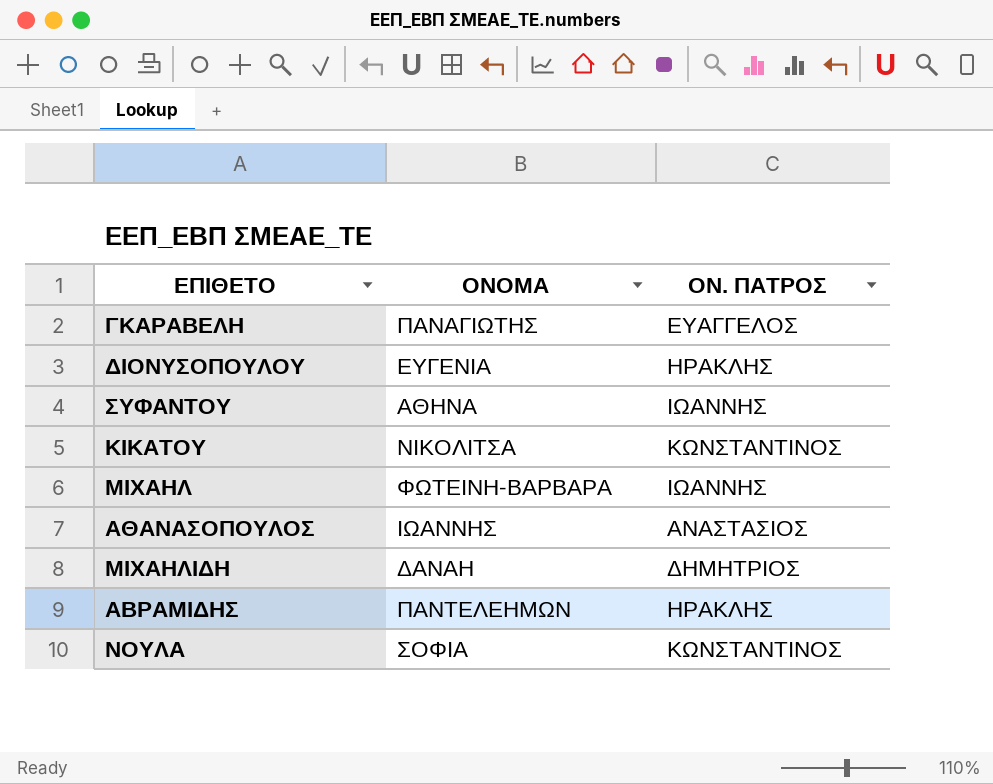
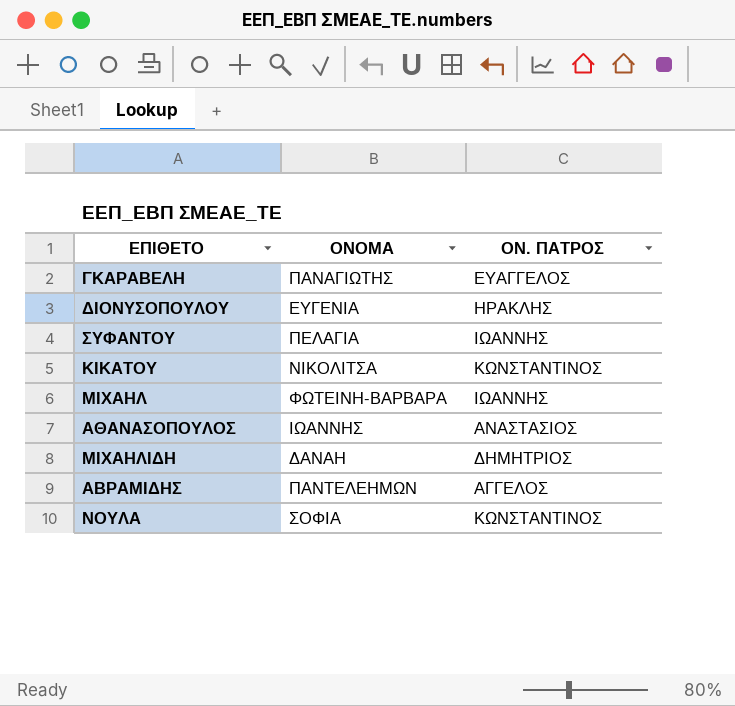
ΣΥΦΑΝΤΟΥ | ΟΝΟΜΑ: ΑΘΗΝΑ -> ΠΕΛΑΓΙΑ
ΑΒΡΑΜΙΔΗΣ | ΟΝ. ΠΑΤΡOΣ: ΗΡΑΚΛΗΣ -> ΑΓΓΕΛΟΣ

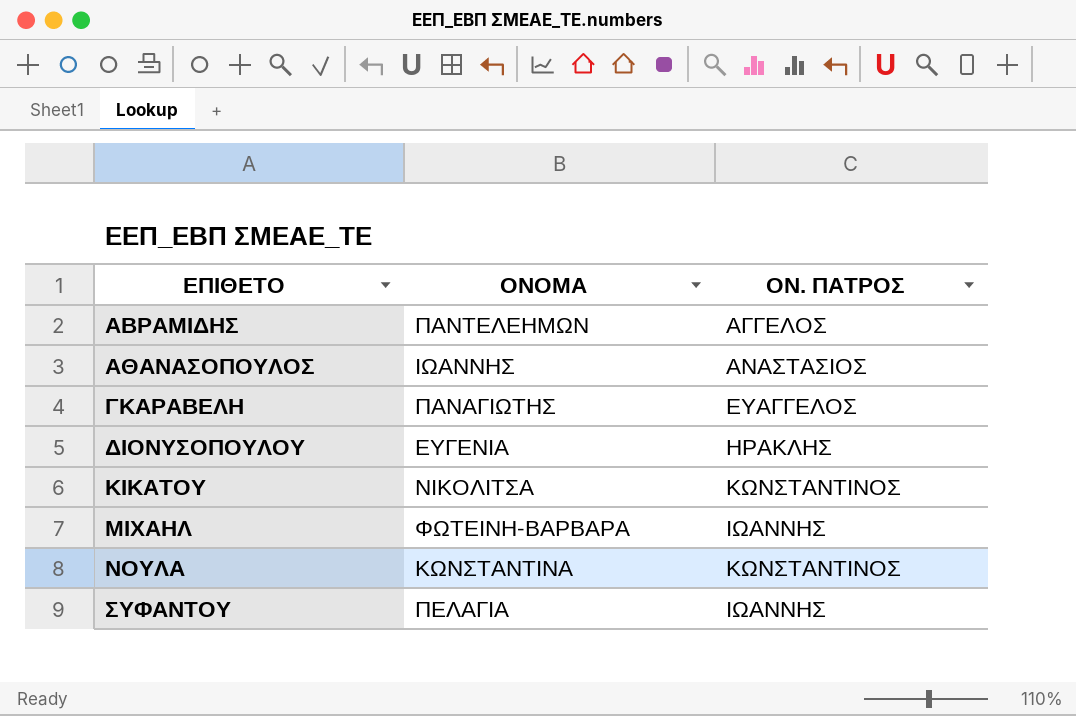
row order: none -> ΕΠΙΘΕΤΟ ascending
row ΜΙΧΑΗΛΙΔΗ: ΔΑΝΑΗ | ΔΗΜΗΤΡΙΟΣ -> none
ΝΟΥΛΑ | ΟΝΟΜΑ: ΣΟΦΙΑ -> ΚΩΝΣΤΑΝΤΙΝΑ

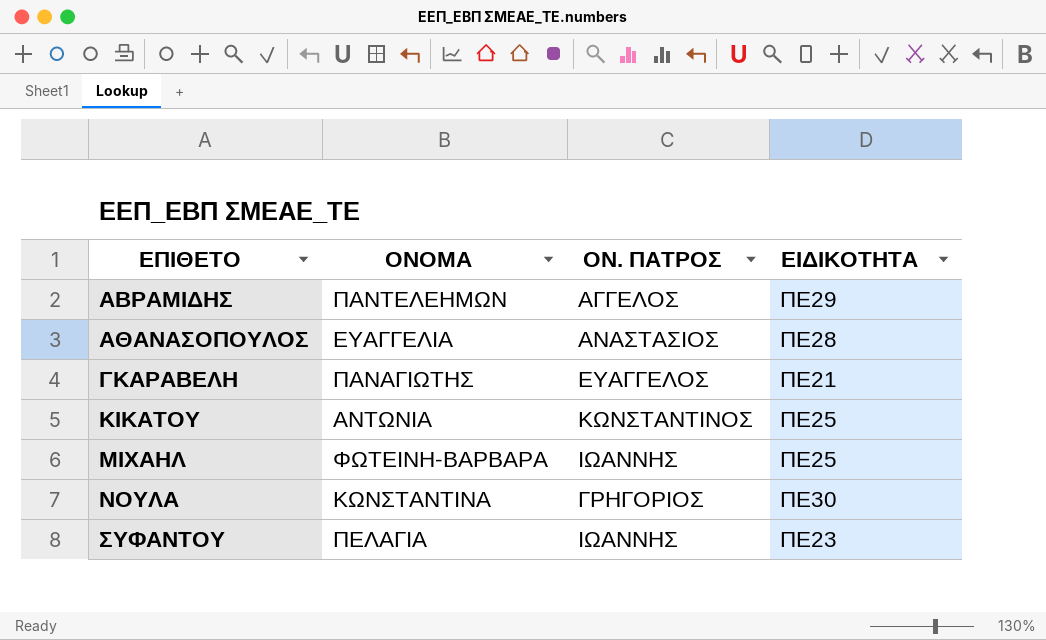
column ΕΙΔΙΚΟΤΗΤΑ | position: none -> 4
row ΔΙΟΝΥΣΟΠΟΥΛΟΥ: ΕΥΓΕΝΙΑ | ΗΡΑΚΛΗΣ -> none
ΑΘΑΝΑΣΟΠΟΥΛΟΣ | ΟΝΟΜΑ: ΙΩΑΝΝΗΣ -> ΕΥΑΓΓΕΛΙΑ
ΚΙΚΑΤΟΥ | ΟΝΟΜΑ: ΝΙΚΟΛΙΤΣΑ -> ΑΝΤΩΝΙΑ
ΝΟΥΛΑ | ΟΝ. ΠΑΤΡOΣ: ΚΩΝΣΤΑΝΤΙΝΟΣ -> ΓΡΗΓΟΡΙΟΣ

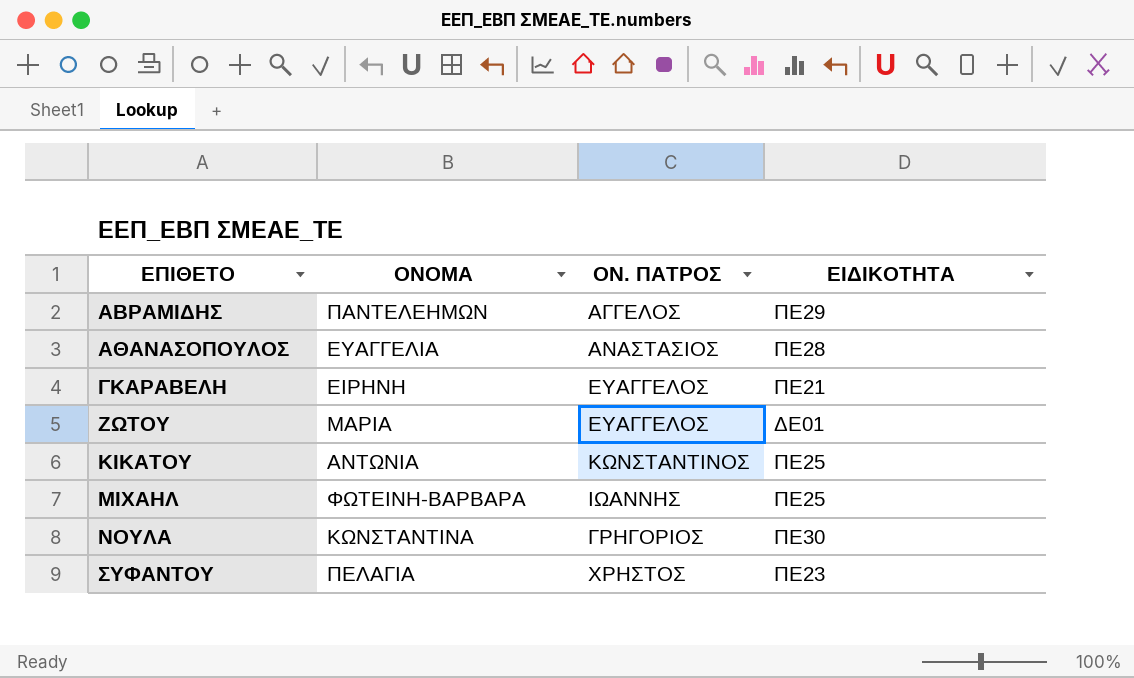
ΓΚΑΡΑΒΕΛΗ | ΟΝΟΜΑ: ΠΑΝΑΓΙΩΤΗΣ -> ΕΙΡΗΝΗ
row ΖΩΤΟΥ: none -> ΜΑΡΙΑ | ΕΥΑΓΓΕΛΟΣ | ΔΕ01
ΣΥΦΑΝΤΟΥ | ΟΝ. ΠΑΤΡOΣ: ΙΩΑΝΝΗΣ -> ΧΡΗΣΤΟΣ

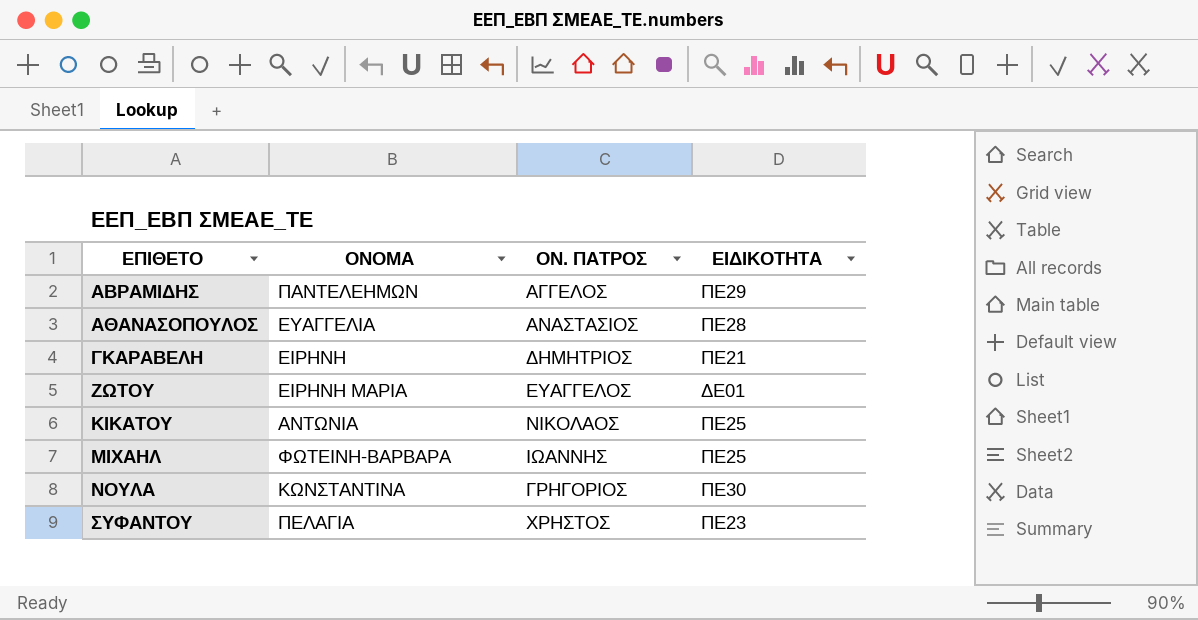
ΓΚΑΡΑΒΕΛΗ | ΟΝ. ΠΑΤΡOΣ: ΕΥΑΓΓΕΛΟΣ -> ΔΗΜΗΤΡΙΟΣ
ΖΩΤΟΥ | ΟΝΟΜΑ: ΜΑΡΙΑ -> ΕΙΡΗΝΗ ΜΑΡΙΑ
ΚΙΚΑΤΟΥ | ΟΝ. ΠΑΤΡOΣ: ΚΩΝΣΤΑΝΤΙΝΟΣ -> ΝΙΚΟΛΑΟΣ

